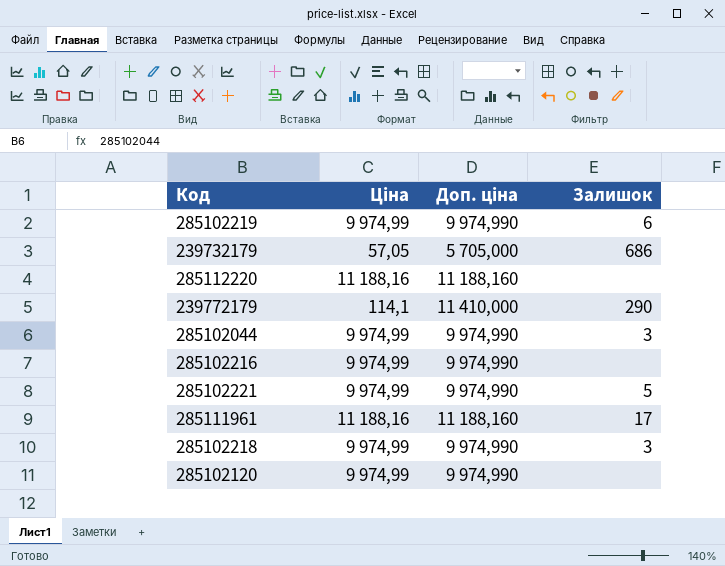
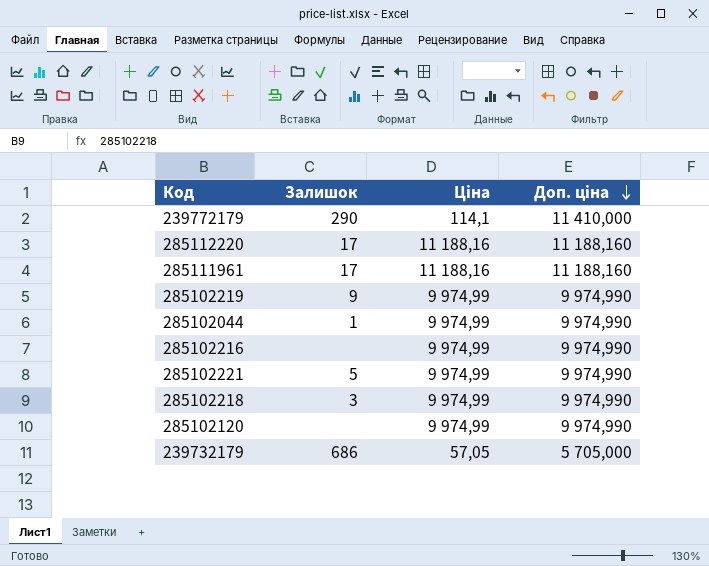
row order: none -> Доп. ціна descending
column Залишок | position: 4 -> 2
285112220 | Залишок: none -> 17
285102219 | Залишок: 6 -> 9
285102044 | Залишок: 3 -> 1

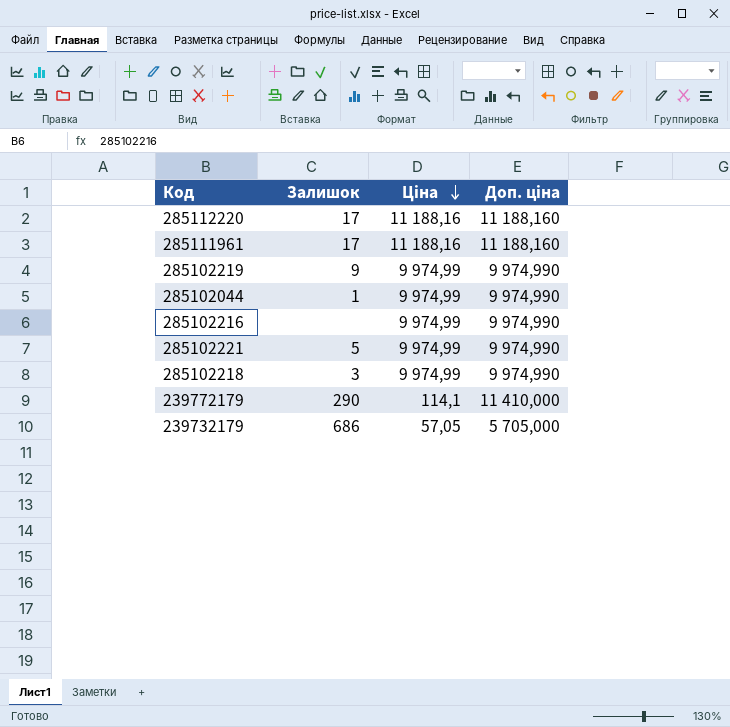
row order: Доп. ціна descending -> Ціна descending
row 285102120: none | 9 974,99 | 9 974,990 -> none

